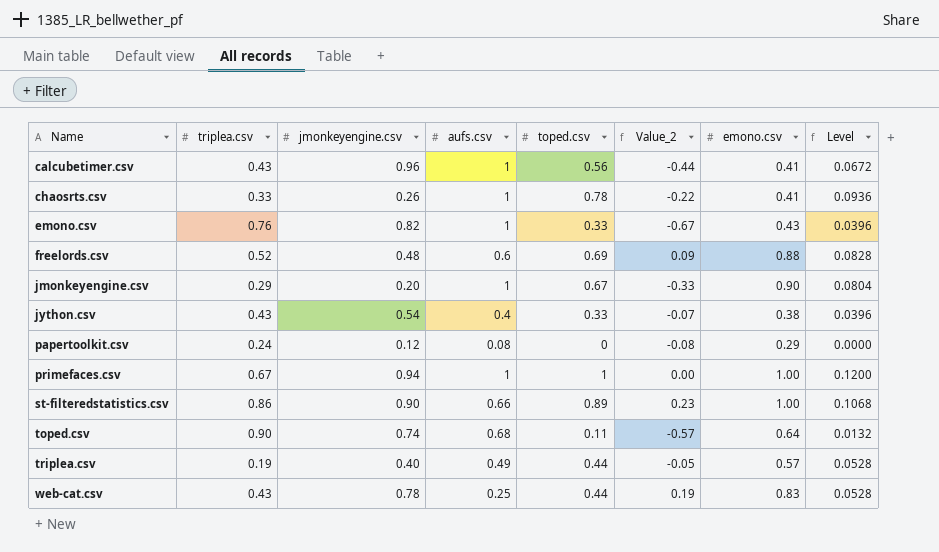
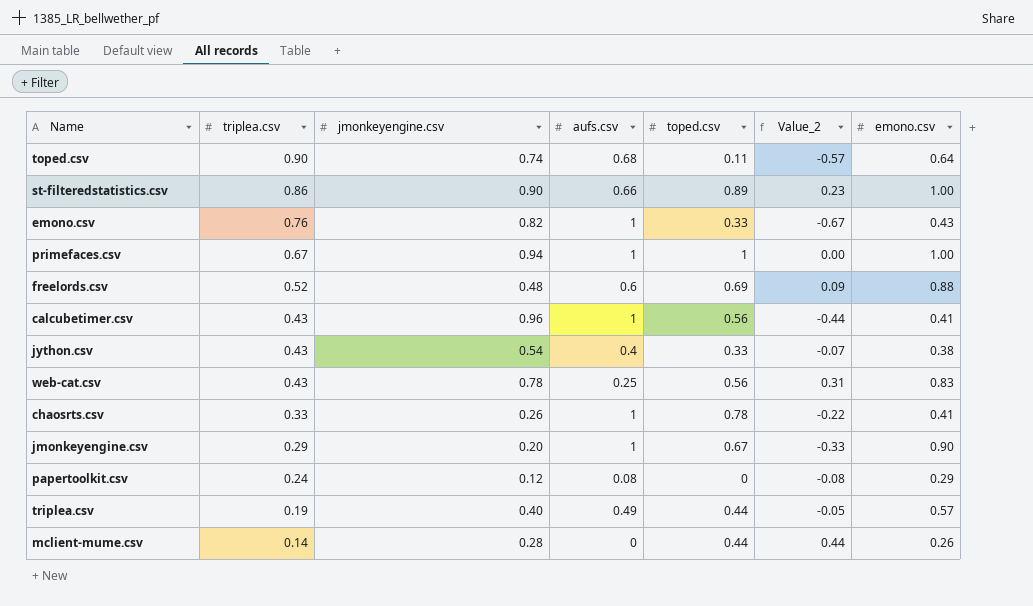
row order: Name ascending -> triplea.csv descending
column Level | formula: [toped.csv] * 0.12 -> none
web-cat.csv | toped.csv: 0.44 -> 0.56
web-cat.csv | Value_2: 0.19 -> 0.31
row mclient-mume.csv: none -> 0.14 | 0.28 | 0 | 0.44 | 0.44 | 0.26

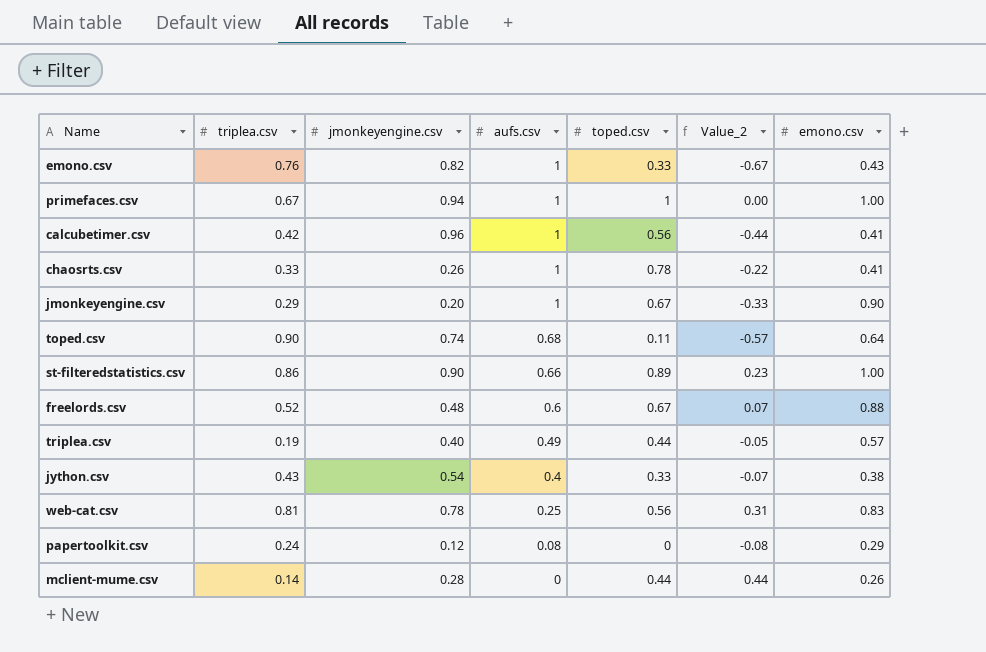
row order: triplea.csv descending -> aufs.csv descending
calcubetimer.csv | triplea.csv: 0.43 -> 0.42
freelords.csv | toped.csv: 0.69 -> 0.67
freelords.csv | Value_2: 0.09 -> 0.07
web-cat.csv | triplea.csv: 0.43 -> 0.81

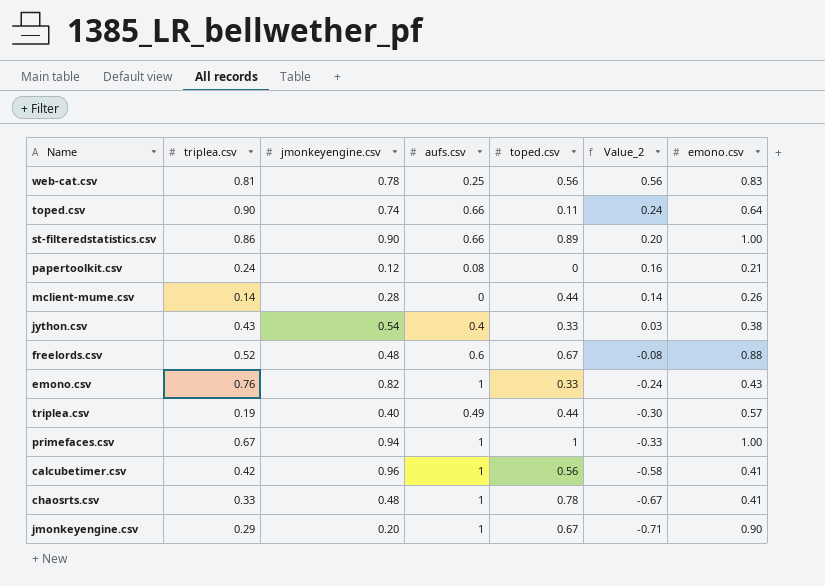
row order: aufs.csv descending -> Value_2 descending
column Value_2 | formula: [toped.csv] - [aufs.csv] -> [triplea.csv] - [aufs.csv]
toped.csv | aufs.csv: 0.68 -> 0.66
papertoolkit.csv | emono.csv: 0.29 -> 0.21
chaosrts.csv | jmonkeyengine.csv: 0.26 -> 0.48

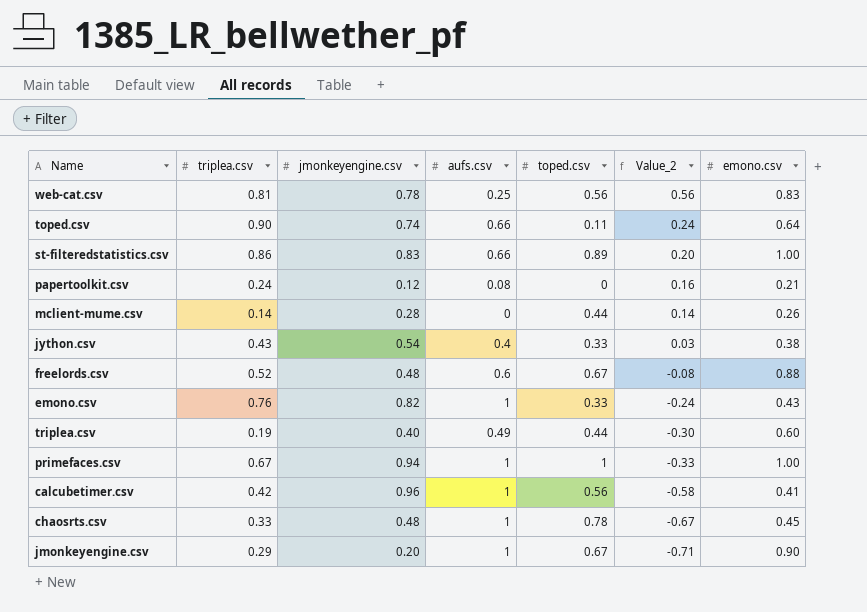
st-filteredstatistics.csv | jmonkeyengine.csv: 0.90 -> 0.83
triplea.csv | emono.csv: 0.57 -> 0.60
chaosrts.csv | emono.csv: 0.41 -> 0.45

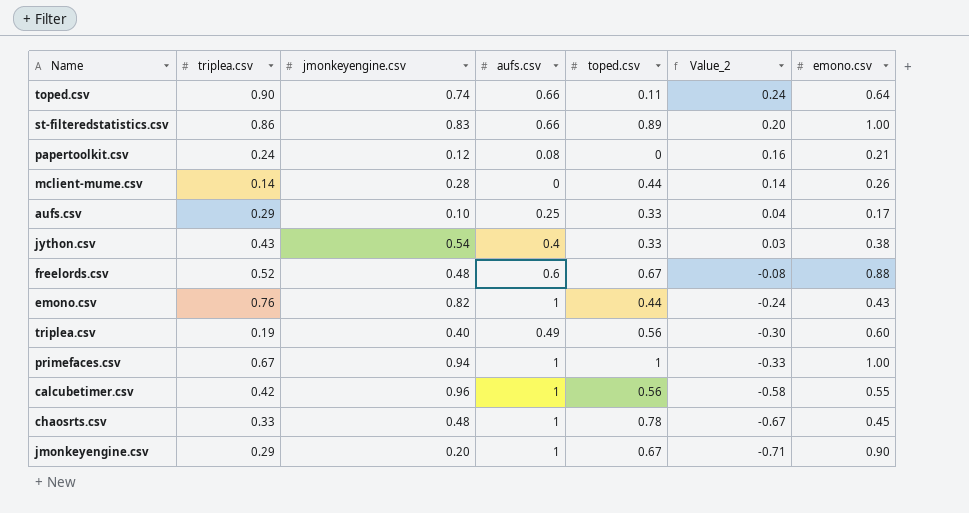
row web-cat.csv: 0.81 | 0.78 | 0.25 | 0.56 | 0.56 | 0.83 -> none
row aufs.csv: none -> 0.29 | 0.10 | 0.25 | 0.33 | 0.04 | 0.17
emono.csv | toped.csv: 0.33 -> 0.44
triplea.csv | toped.csv: 0.44 -> 0.56
calcubetimer.csv | emono.csv: 0.41 -> 0.55

